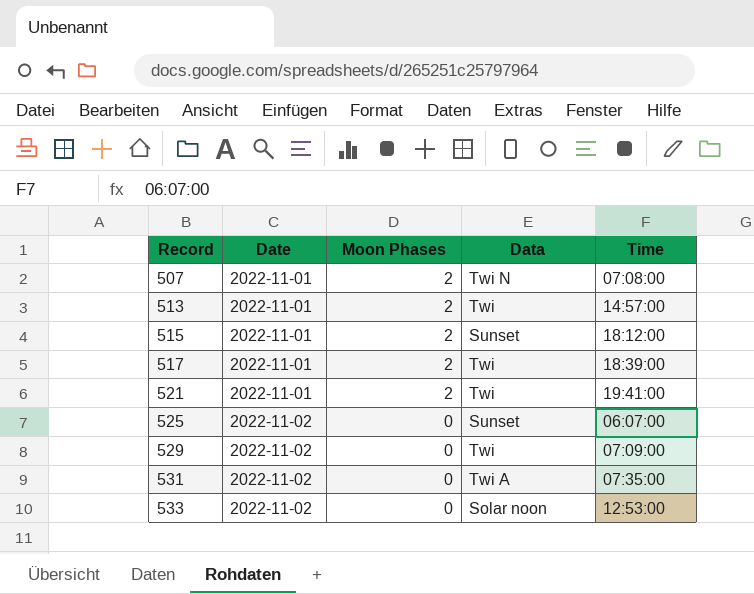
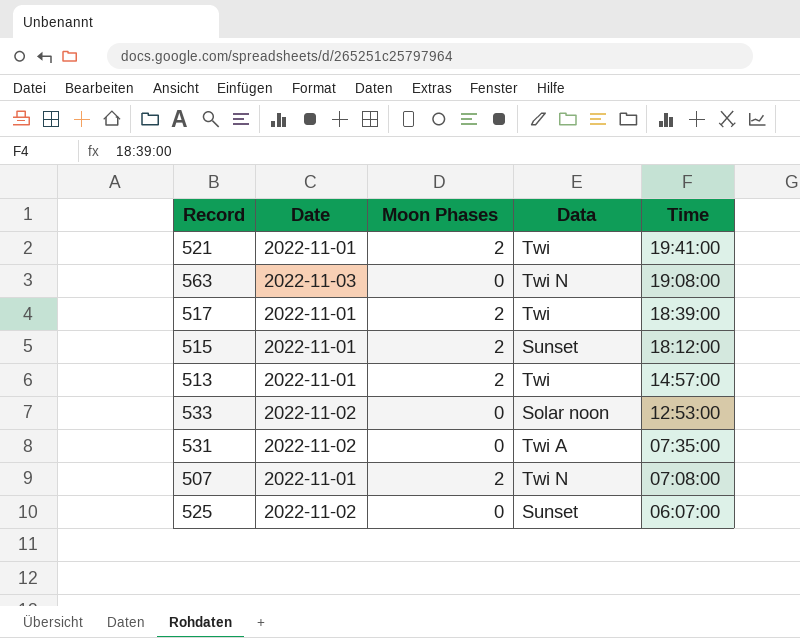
row order: Record ascending -> Time descending
row 529: 2022-11-02 | 0 | Twi | 07:09:00 -> none
row 563: none -> 2022-11-03 | 0 | Twi N | 19:08:00

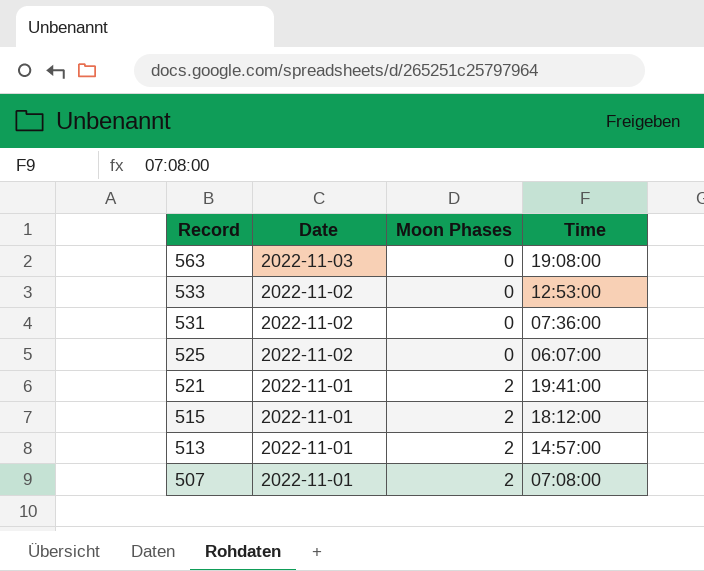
row order: Time descending -> Record descending
column Data | position: 4 -> none
row 517: 2022-11-01 | 2 | Twi | 18:39:00 -> none
531 | Time: 07:35:00 -> 07:36:00

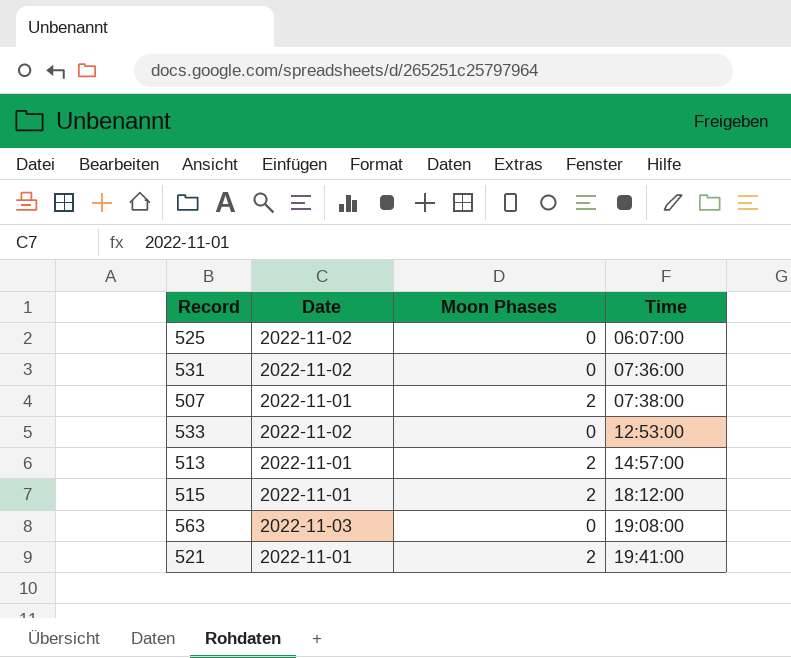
row order: Record descending -> Time ascending
507 | Time: 07:08:00 -> 07:38:00

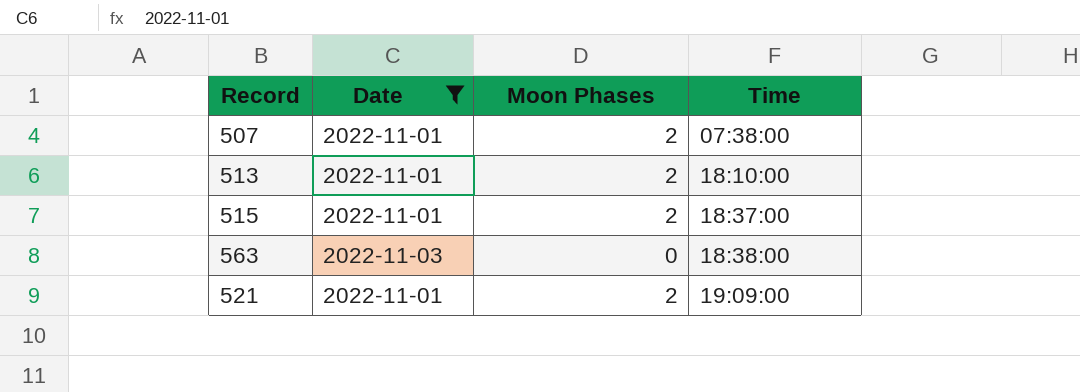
filter: none -> Date != 2022-11-02
513 | Time: 14:57:00 -> 18:10:00
515 | Time: 18:12:00 -> 18:37:00
563 | Time: 19:08:00 -> 18:38:00
521 | Time: 19:41:00 -> 19:09:00

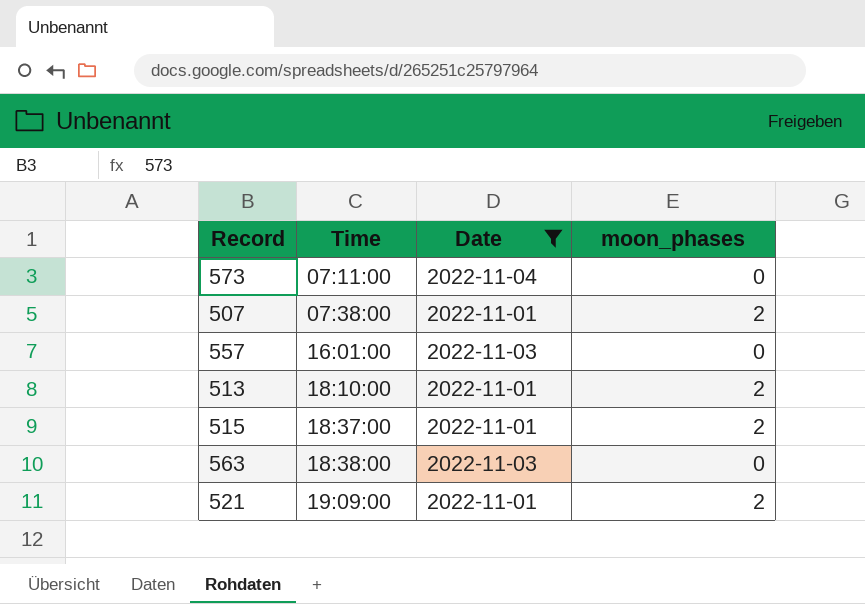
column Time | position: 4 -> 2
column name: Moon Phases -> moon_phases
row 573: none -> 07:11:00 | 2022-11-04 | 0
row 557: none -> 16:01:00 | 2022-11-03 | 0

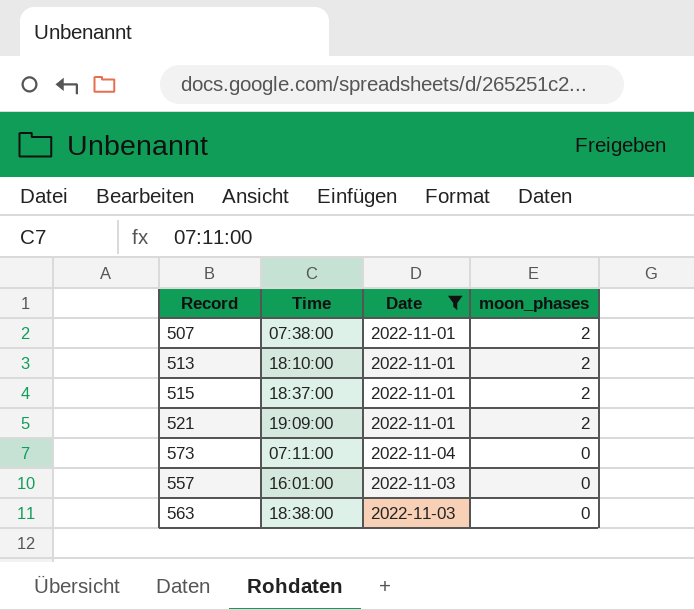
row order: Time ascending -> moon_phases descending

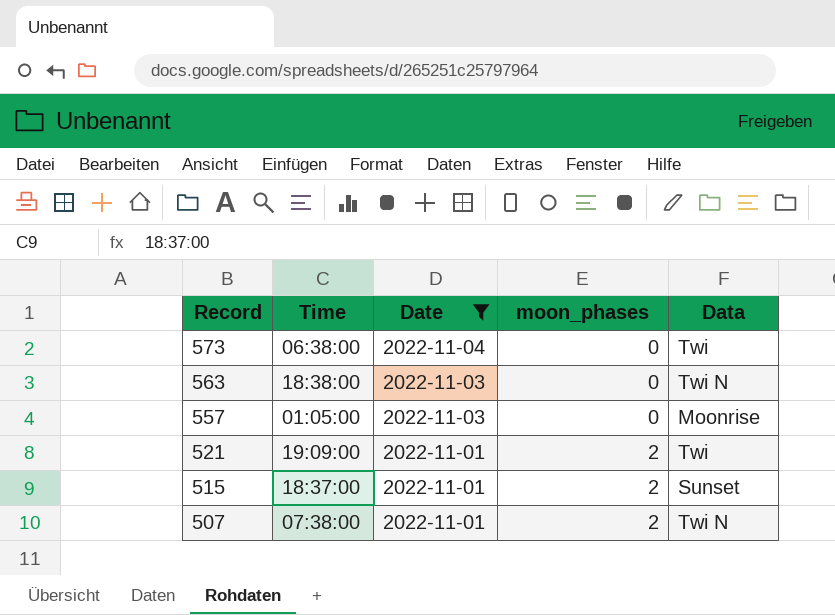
row order: moon_phases descending -> Record descending
column Data | position: none -> 5
row 513: 18:10:00 | 2022-11-01 | 2 -> none
573 | Time: 07:11:00 -> 06:38:00
557 | Time: 16:01:00 -> 01:05:00

